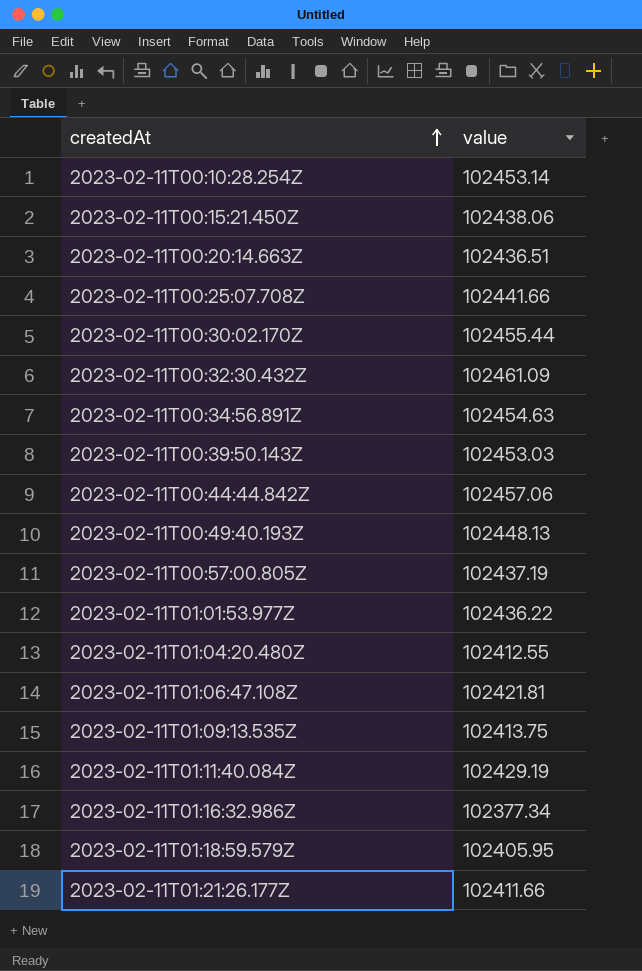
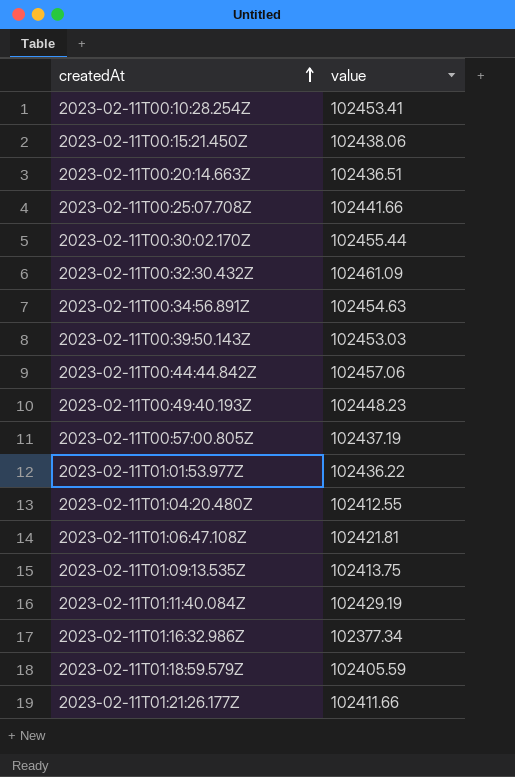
2023-02-11T00:10:28.254Z | value: 102453.14 -> 102453.41
2023-02-11T00:49:40.193Z | value: 102448.13 -> 102448.23
2023-02-11T01:18:59.579Z | value: 102405.95 -> 102405.59

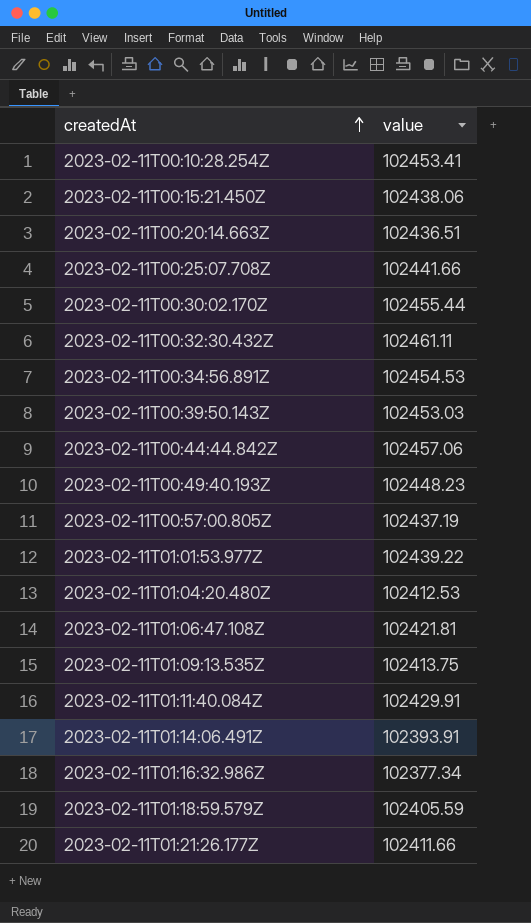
2023-02-11T00:32:30.432Z | value: 102461.09 -> 102461.11
2023-02-11T00:34:56.891Z | value: 102454.63 -> 102454.53
2023-02-11T01:01:53.977Z | value: 102436.22 -> 102439.22
2023-02-11T01:04:20.480Z | value: 102412.55 -> 102412.53
2023-02-11T01:11:40.084Z | value: 102429.19 -> 102429.91
row 2023-02-11T01:14:06.491Z: none -> 102393.91

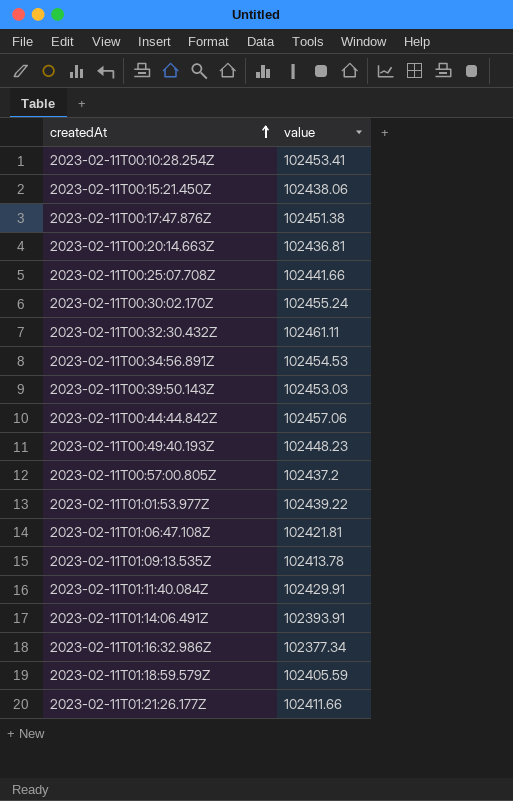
row 2023-02-11T01:04:20.480Z: 102412.53 -> none
row 2023-02-11T00:17:47.876Z: none -> 102451.38
2023-02-11T00:20:14.663Z | value: 102436.51 -> 102436.81
2023-02-11T00:30:02.170Z | value: 102455.44 -> 102455.24
2023-02-11T00:57:00.805Z | value: 102437.19 -> 102437.2
2023-02-11T01:09:13.535Z | value: 102413.75 -> 102413.78

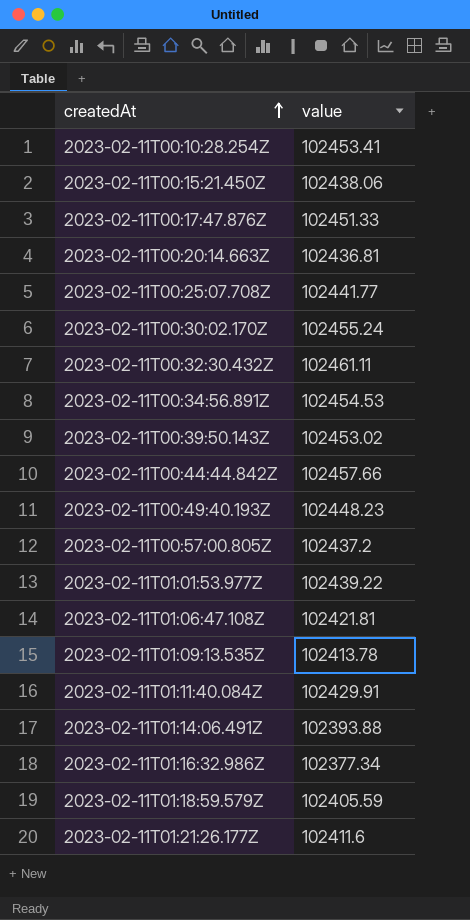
2023-02-11T00:17:47.876Z | value: 102451.38 -> 102451.33
2023-02-11T00:25:07.708Z | value: 102441.66 -> 102441.77
2023-02-11T00:39:50.143Z | value: 102453.03 -> 102453.02
2023-02-11T00:44:44.842Z | value: 102457.06 -> 102457.66
2023-02-11T01:14:06.491Z | value: 102393.91 -> 102393.88
2023-02-11T01:21:26.177Z | value: 102411.66 -> 102411.6

